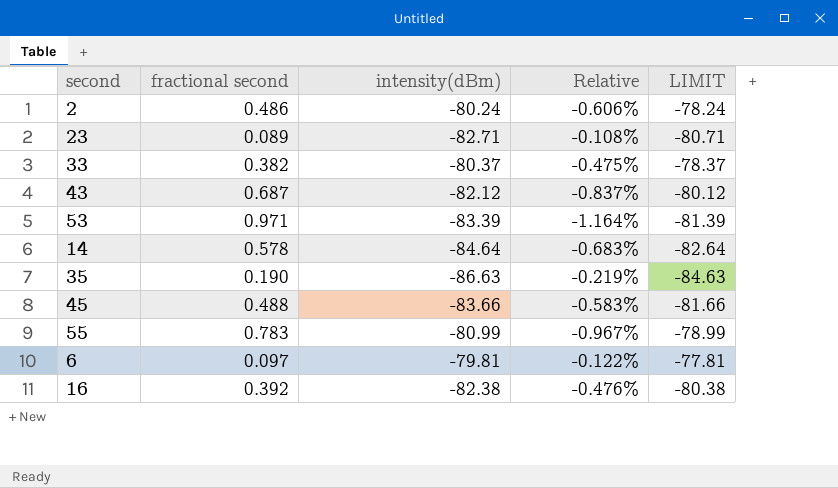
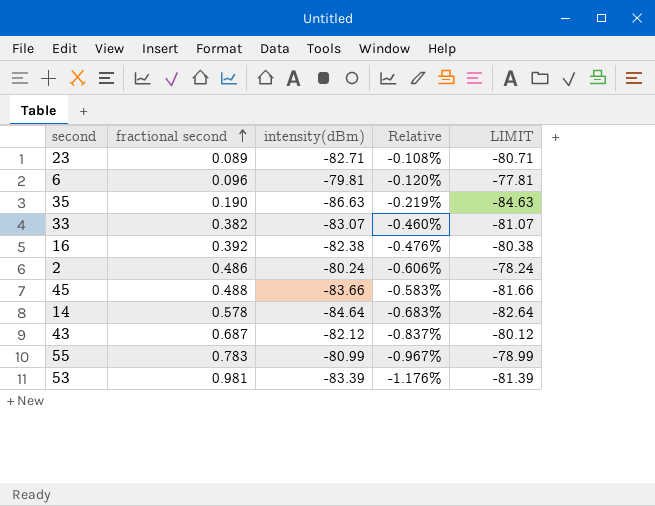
row order: none -> fractional second ascending
6 | fractional second: 0.097 -> 0.096
6 | Relative: -0.122% -> -0.120%
33 | intensity(dBm): -80.37 -> -83.07
33 | Relative: -0.475% -> -0.460%
33 | LIMIT: -78.37 -> -81.07
53 | fractional second: 0.971 -> 0.981
53 | Relative: -1.164% -> -1.176%

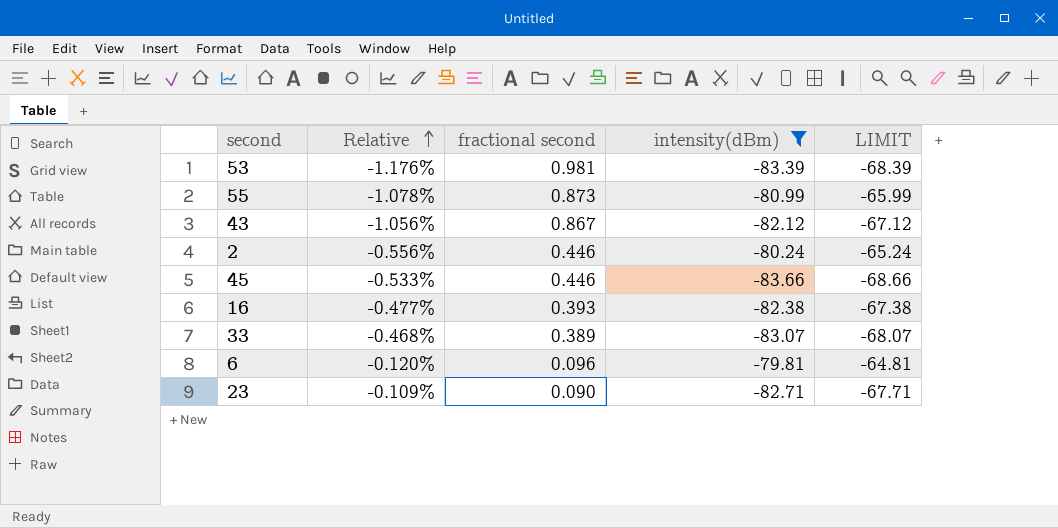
filter: none -> intensity(dBm) >= -83.66
row order: fractional second ascending -> Relative ascending
column Relative | position: 4 -> 2
column LIMIT | formula: [intensity(dBm)] + 2 -> [intensity(dBm)] + 15
55 | Relative: -0.967% -> -1.078%
55 | fractional second: 0.783 -> 0.873
43 | Relative: -0.837% -> -1.056%
43 | fractional second: 0.687 -> 0.867
2 | Relative: -0.606% -> -0.556%
2 | fractional second: 0.486 -> 0.446
45 | Relative: -0.583% -> -0.533%
45 | fractional second: 0.488 -> 0.446
16 | Relative: -0.476% -> -0.477%
16 | fractional second: 0.392 -> 0.393
33 | Relative: -0.460% -> -0.468%
33 | fractional second: 0.382 -> 0.389
23 | Relative: -0.108% -> -0.109%
23 | fractional second: 0.089 -> 0.090

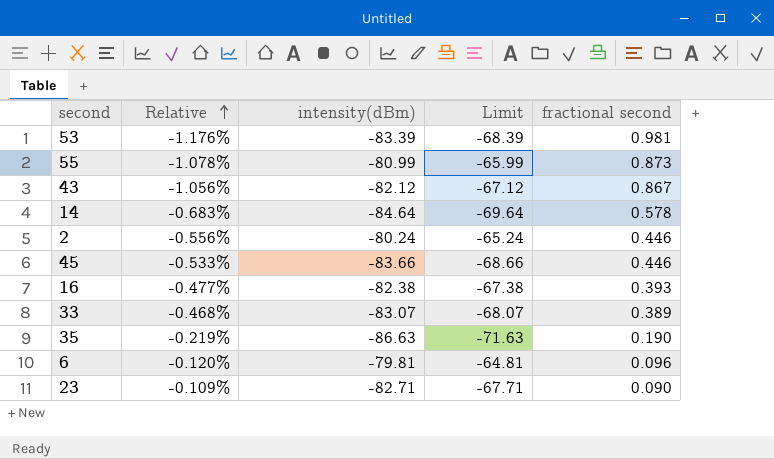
filter: intensity(dBm) >= -83.66 -> none
column name: LIMIT -> Limit
column fractional second | position: 3 -> 5

